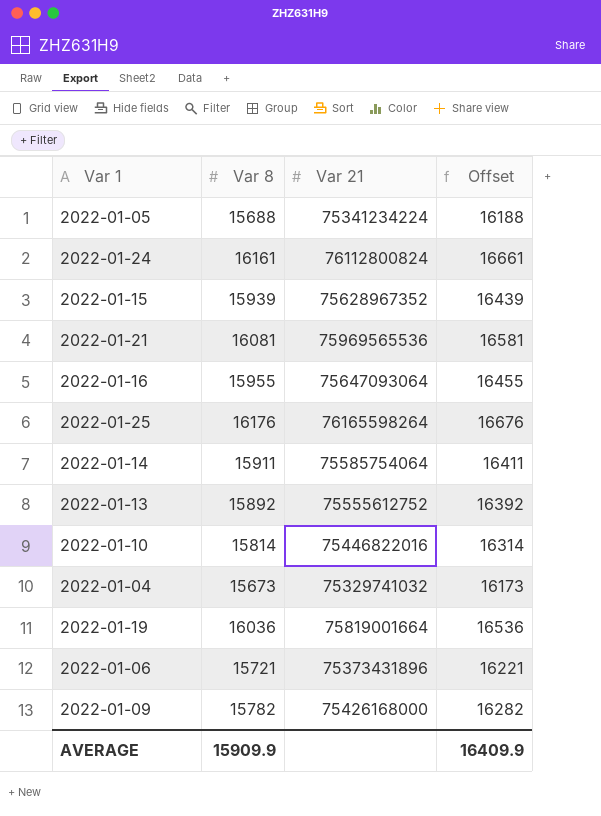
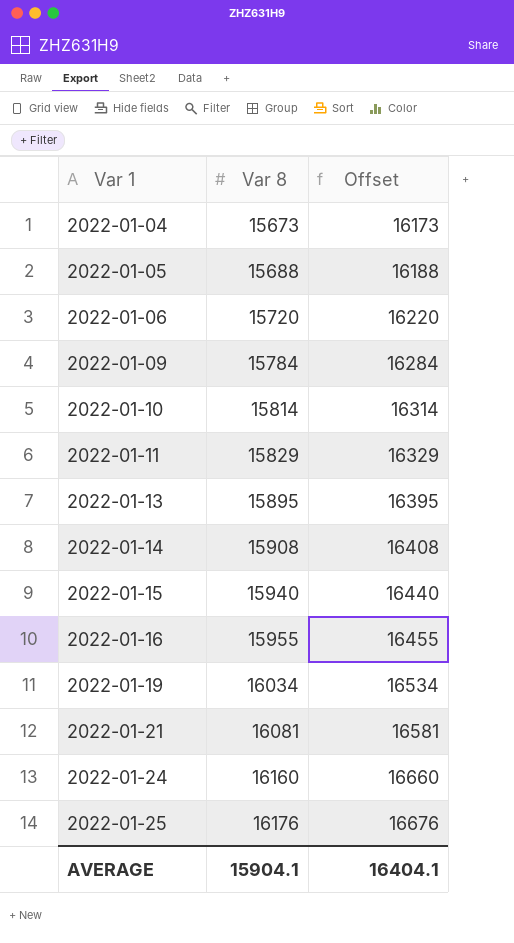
row order: none -> Var 1 ascending
column Var 21 | position: 3 -> none
2022-01-06 | Var 8: 15721 -> 15720
2022-01-06 | Offset: 16221 -> 16220
2022-01-09 | Var 8: 15782 -> 15784
2022-01-09 | Offset: 16282 -> 16284
row 2022-01-11: none -> 15829 | 16329
2022-01-13 | Var 8: 15892 -> 15895
2022-01-13 | Offset: 16392 -> 16395
2022-01-14 | Var 8: 15911 -> 15908
2022-01-14 | Offset: 16411 -> 16408
2022-01-15 | Var 8: 15939 -> 15940
2022-01-15 | Offset: 16439 -> 16440
2022-01-19 | Var 8: 16036 -> 16034
2022-01-19 | Offset: 16536 -> 16534
2022-01-24 | Var 8: 16161 -> 16160
2022-01-24 | Offset: 16661 -> 16660
AVERAGE | Var 8: 15909.9 -> 15904.1
AVERAGE | Offset: 16409.9 -> 16404.1

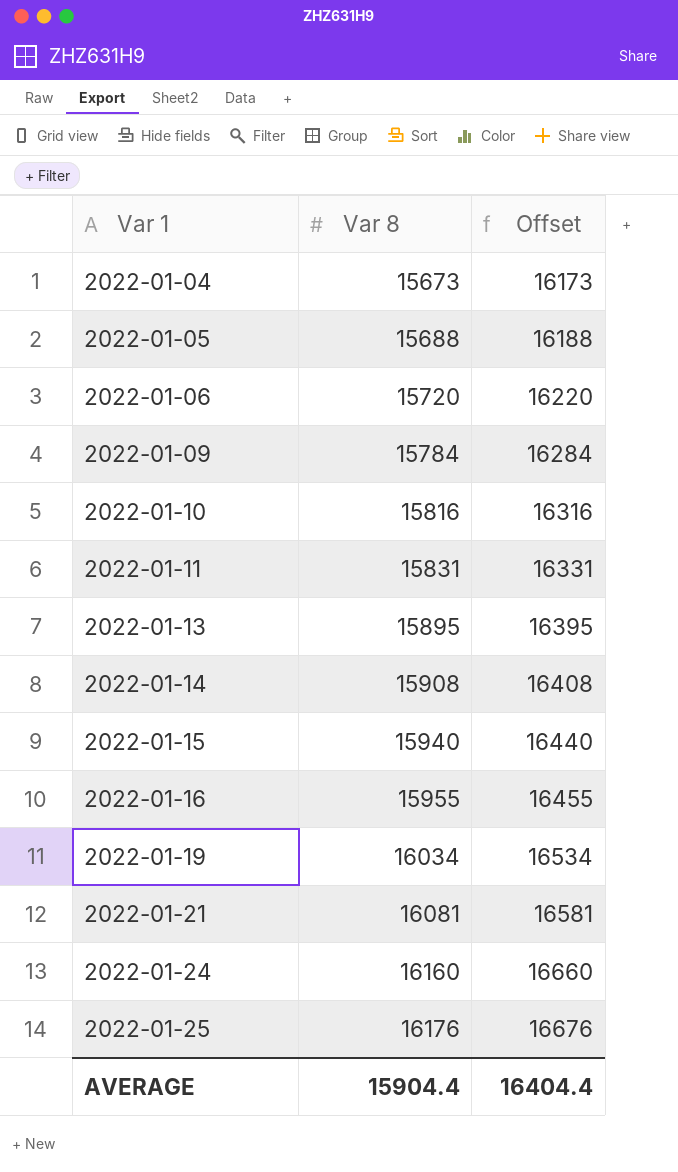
2022-01-10 | Var 8: 15814 -> 15816
2022-01-10 | Offset: 16314 -> 16316
2022-01-11 | Var 8: 15829 -> 15831
2022-01-11 | Offset: 16329 -> 16331
AVERAGE | Var 8: 15904.1 -> 15904.4
AVERAGE | Offset: 16404.1 -> 16404.4

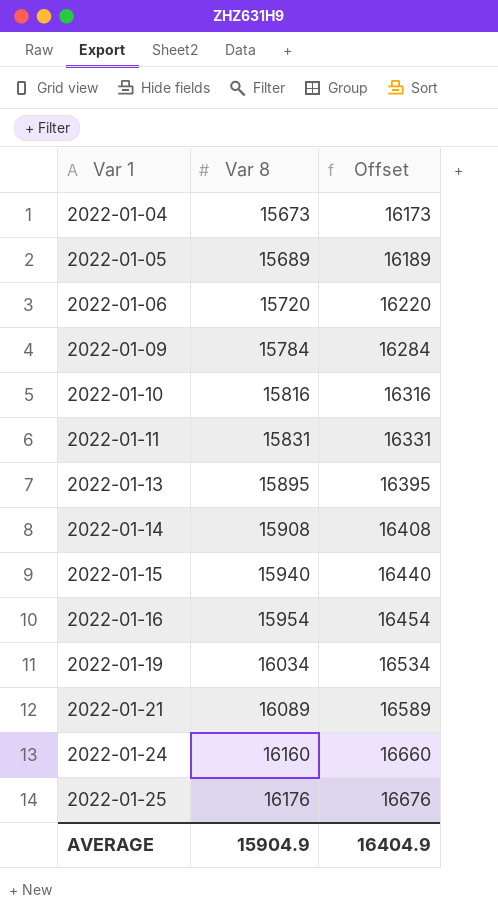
2022-01-05 | Var 8: 15688 -> 15689
2022-01-05 | Offset: 16188 -> 16189
2022-01-16 | Var 8: 15955 -> 15954
2022-01-16 | Offset: 16455 -> 16454
2022-01-21 | Var 8: 16081 -> 16089
2022-01-21 | Offset: 16581 -> 16589
AVERAGE | Var 8: 15904.4 -> 15904.9
AVERAGE | Offset: 16404.4 -> 16404.9

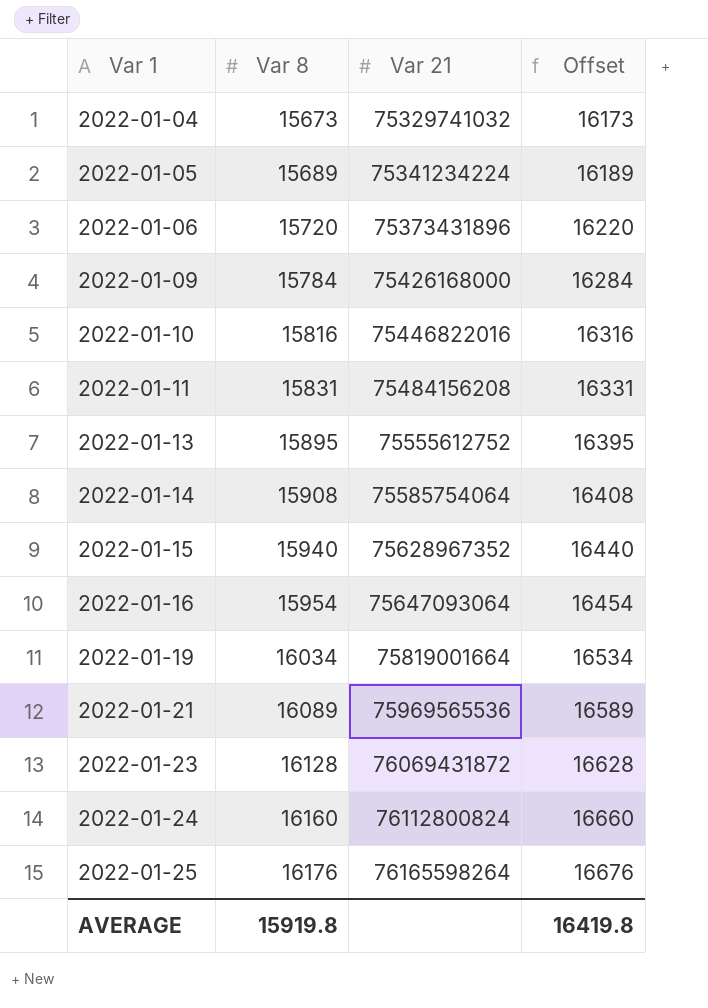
column Var 21 | position: none -> 3
row 2022-01-23: none -> 16128 | 76069431872 | 16628
AVERAGE | Var 8: 15904.9 -> 15919.8
AVERAGE | Offset: 16404.9 -> 16419.8

